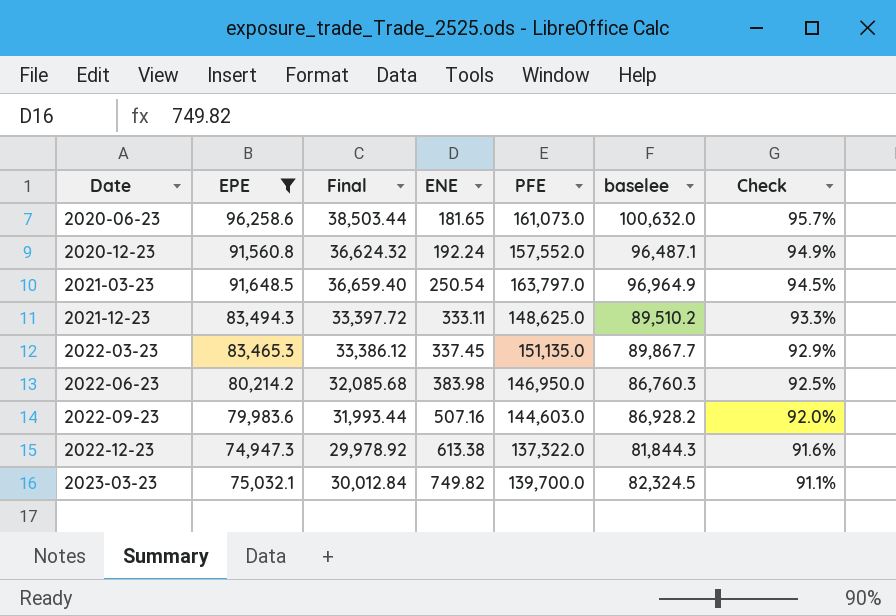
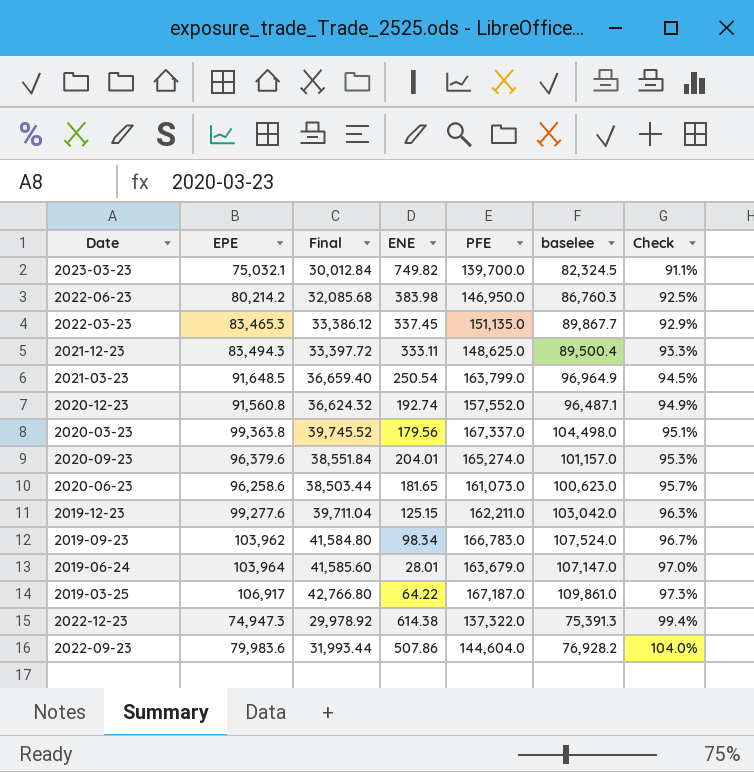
filter: EPE <= 96,258.6 -> none
row order: Date ascending -> Check ascending
2021-12-23 | baselee: 89,510.2 -> 89,500.4
2021-03-23 | PFE: 163,797.0 -> 163,799.0
2020-12-23 | ENE: 192.24 -> 192.74
2020-06-23 | baselee: 100,632.0 -> 100,623.0
2022-12-23 | ENE: 613.38 -> 614.38
2022-12-23 | baselee: 81,844.3 -> 75,391.3
2022-12-23 | Check: 91.6% -> 99.4%
2022-09-23 | ENE: 507.16 -> 507.86
2022-09-23 | PFE: 144,603.0 -> 144,604.0
2022-09-23 | baselee: 86,928.2 -> 76,928.2
2022-09-23 | Check: 92.0% -> 104.0%

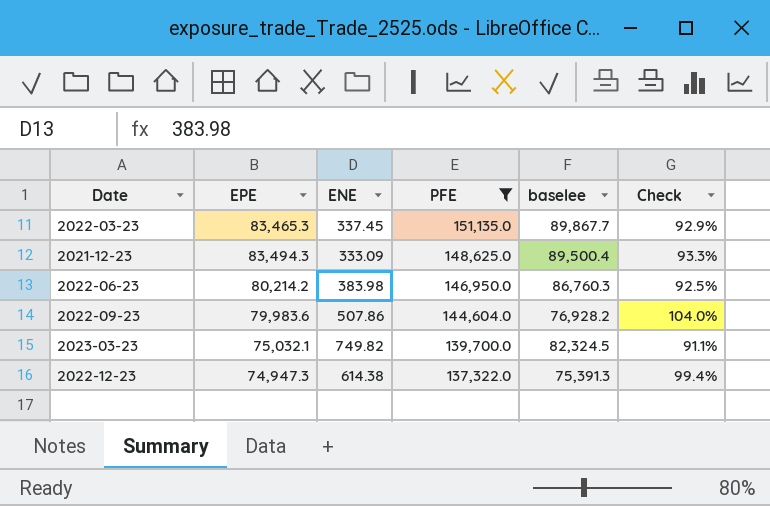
filter: none -> PFE <= 151,135.0
row order: Check ascending -> PFE descending
column Final | formula: [EPE] * 0.4 -> none
2021-12-23 | ENE: 333.11 -> 333.09

